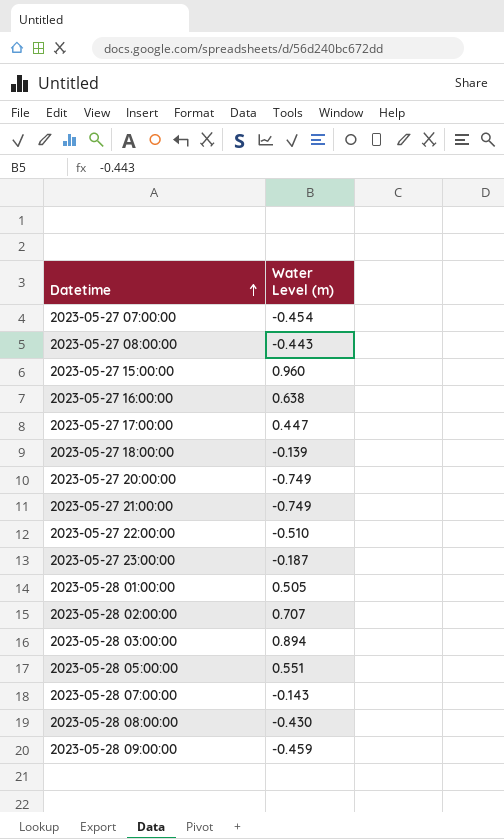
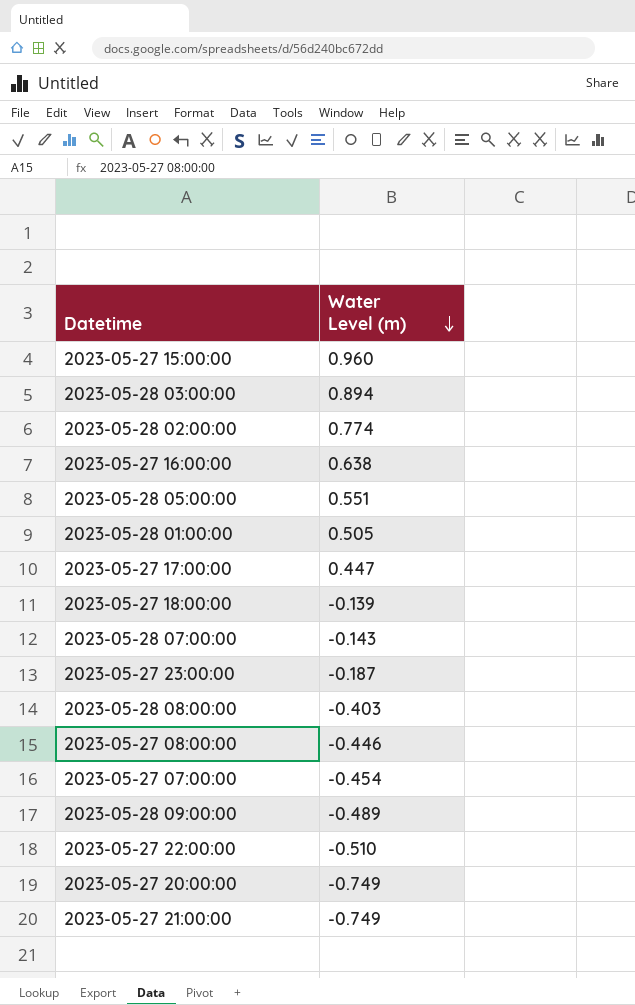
row order: Datetime ascending -> Water Level (m) descending
2023-05-28 02:00:00 | Water Level (m): 0.707 -> 0.774
2023-05-28 08:00:00 | Water Level (m): -0.430 -> -0.403
2023-05-27 08:00:00 | Water Level (m): -0.443 -> -0.446
2023-05-28 09:00:00 | Water Level (m): -0.459 -> -0.489

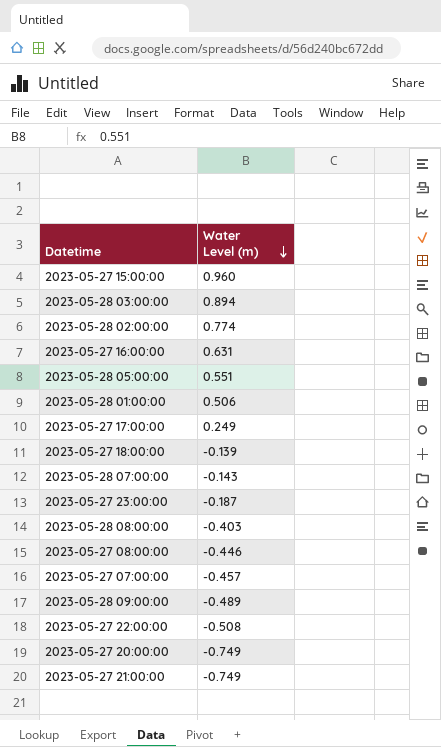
2023-05-27 16:00:00 | Water Level (m): 0.638 -> 0.631
2023-05-28 01:00:00 | Water Level (m): 0.505 -> 0.506
2023-05-27 17:00:00 | Water Level (m): 0.447 -> 0.249
2023-05-27 07:00:00 | Water Level (m): -0.454 -> -0.457
2023-05-27 22:00:00 | Water Level (m): -0.510 -> -0.508

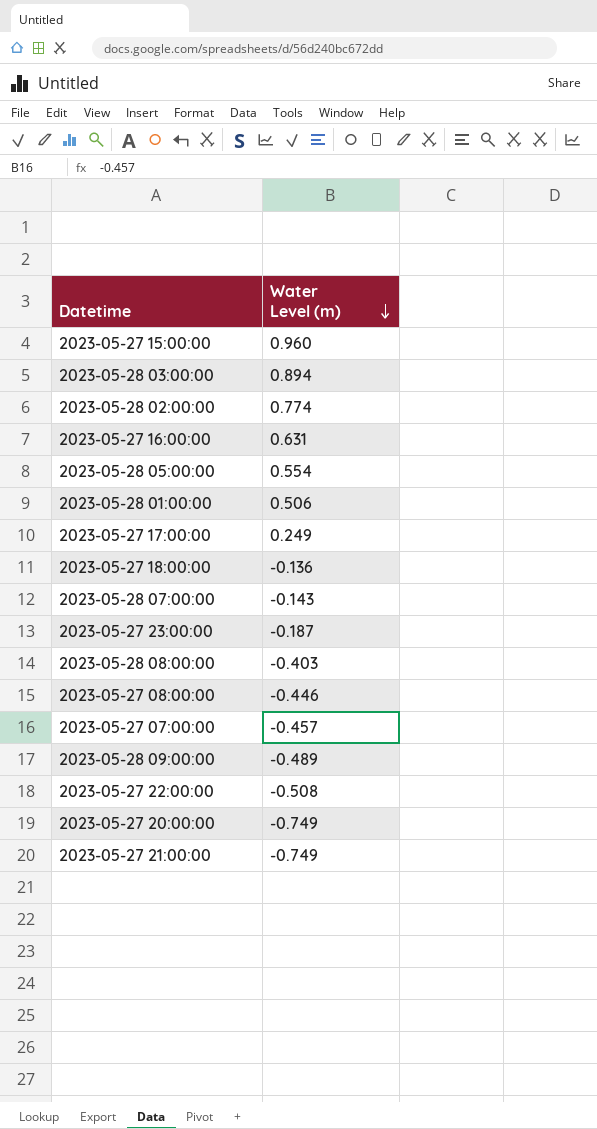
2023-05-28 05:00:00 | Water Level (m): 0.551 -> 0.554
2023-05-27 18:00:00 | Water Level (m): -0.139 -> -0.136

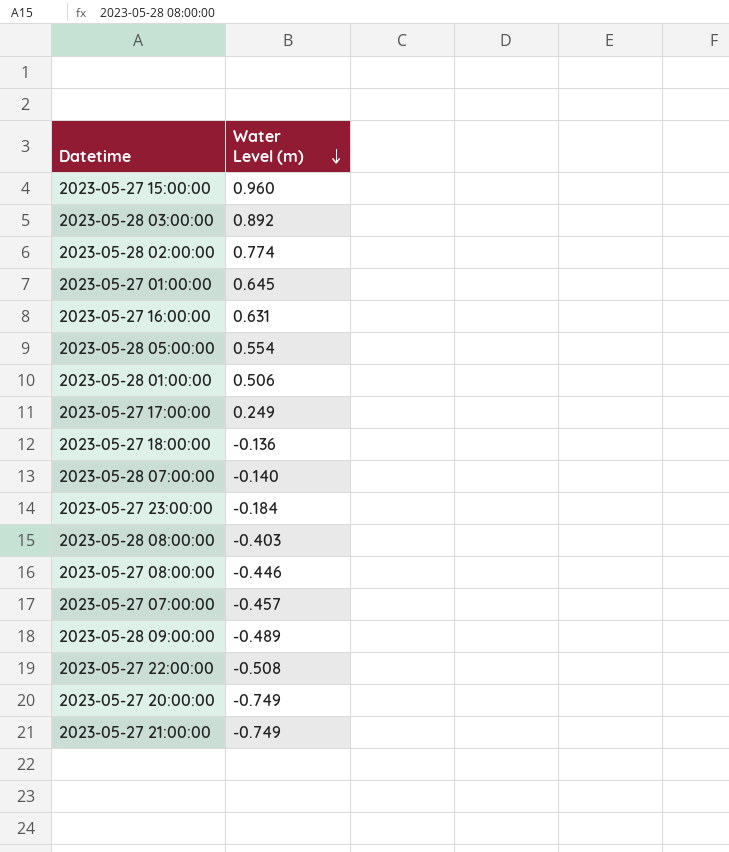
2023-05-28 03:00:00 | Water Level (m): 0.894 -> 0.892
row 2023-05-27 01:00:00: none -> 0.645
2023-05-28 07:00:00 | Water Level (m): -0.143 -> -0.140
2023-05-27 23:00:00 | Water Level (m): -0.187 -> -0.184

